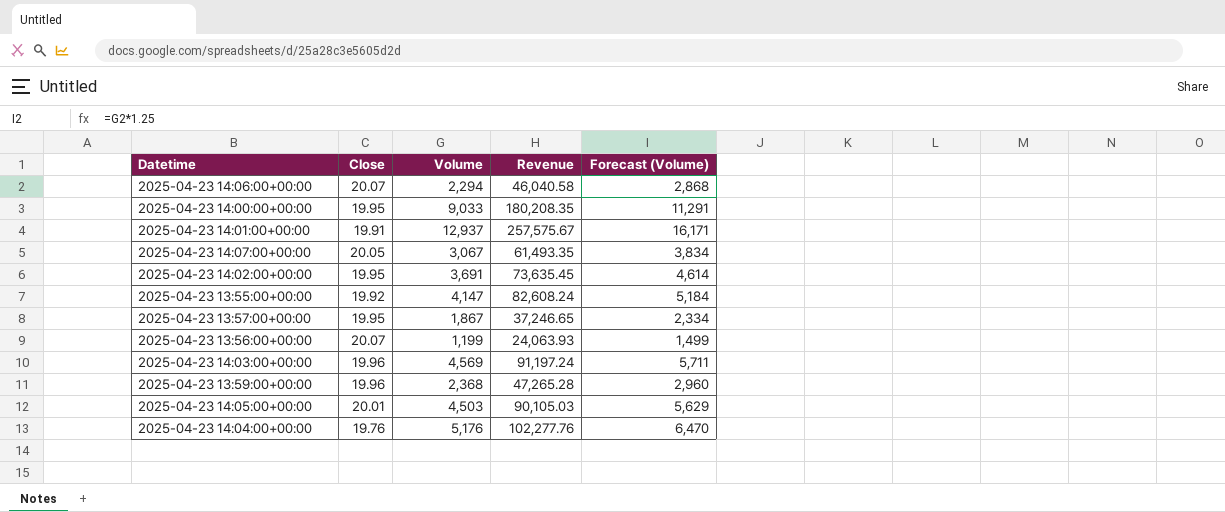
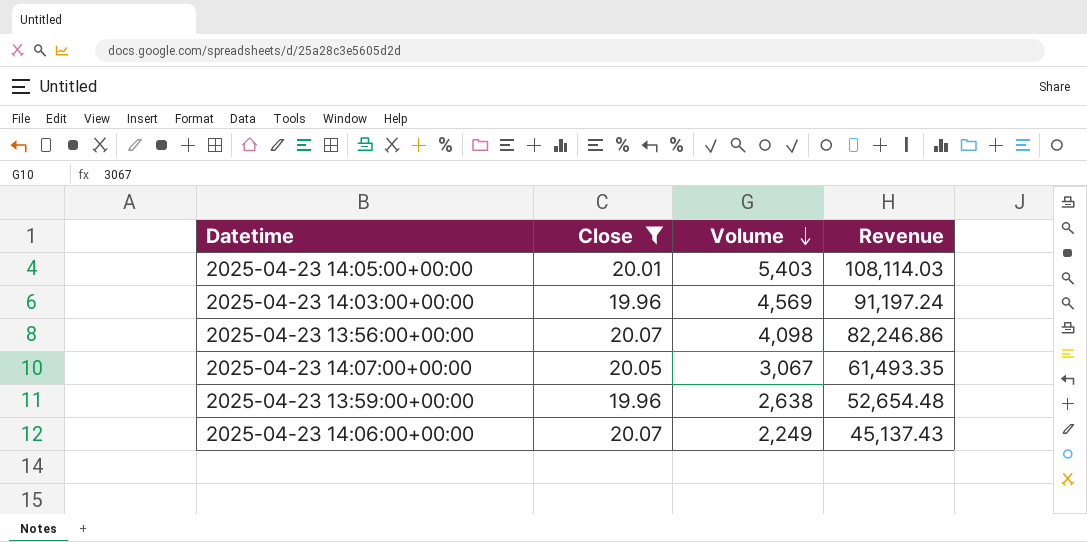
filter: none -> Close >= 19.96
row order: none -> Volume descending
column Forecast (Volume) | formula: [Volume] * 1.25 -> none
2025-04-23 14:05:00+00:00 | Volume: 4,503 -> 5,403
2025-04-23 14:05:00+00:00 | Revenue: 90,105.03 -> 108,114.03
2025-04-23 13:56:00+00:00 | Volume: 1,199 -> 4,098
2025-04-23 13:56:00+00:00 | Revenue: 24,063.93 -> 82,246.86
2025-04-23 13:59:00+00:00 | Volume: 2,368 -> 2,638
2025-04-23 13:59:00+00:00 | Revenue: 47,265.28 -> 52,654.48
2025-04-23 14:06:00+00:00 | Volume: 2,294 -> 2,249
2025-04-23 14:06:00+00:00 | Revenue: 46,040.58 -> 45,137.43

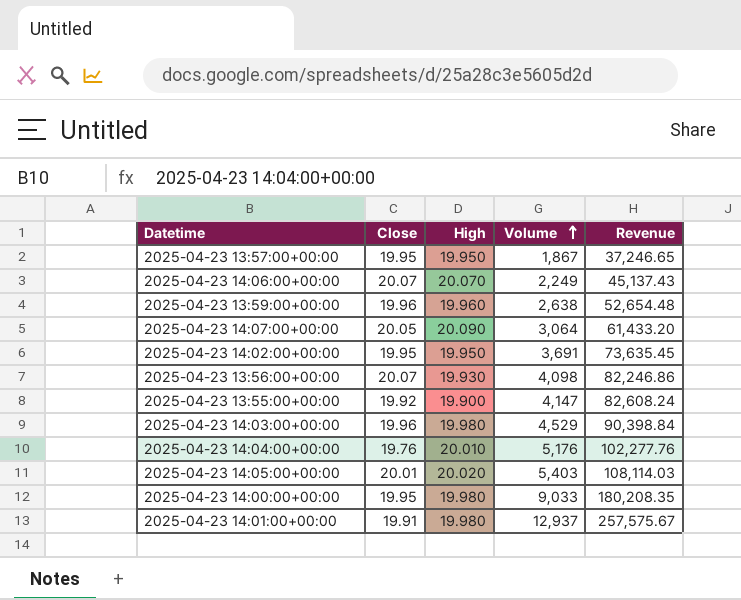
filter: Close >= 19.96 -> none
row order: Volume descending -> Volume ascending
column High | position: none -> 3
2025-04-23 14:07:00+00:00 | Volume: 3,067 -> 3,064
2025-04-23 14:07:00+00:00 | Revenue: 61,493.35 -> 61,433.20
2025-04-23 14:03:00+00:00 | Volume: 4,569 -> 4,529
2025-04-23 14:03:00+00:00 | Revenue: 91,197.24 -> 90,398.84

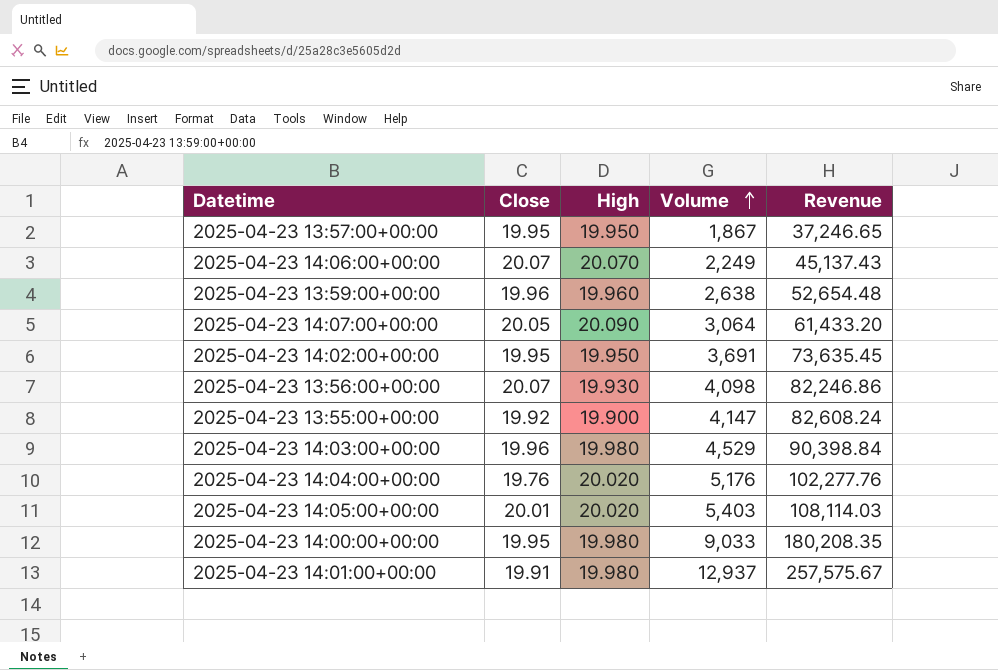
2025-04-23 14:04:00+00:00 | High: 20.010 -> 20.020

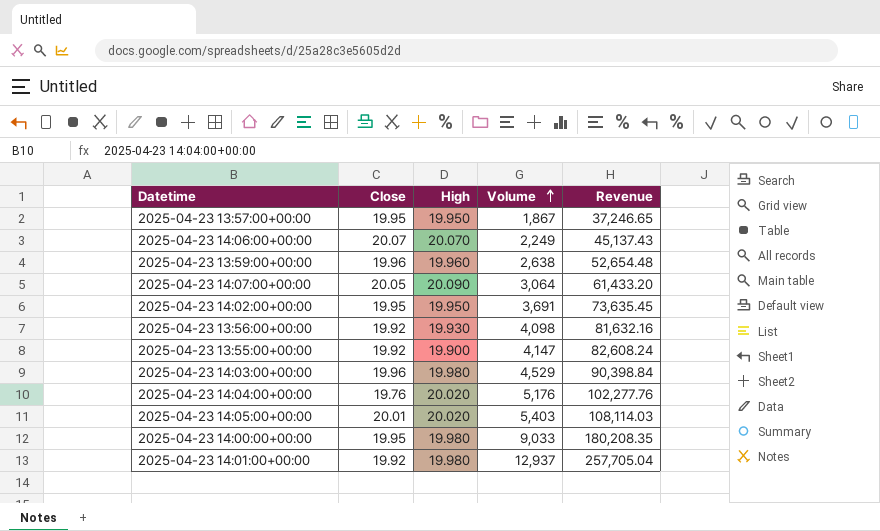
2025-04-23 13:56:00+00:00 | Close: 20.07 -> 19.92
2025-04-23 13:56:00+00:00 | Revenue: 82,246.86 -> 81,632.16
2025-04-23 14:01:00+00:00 | Close: 19.91 -> 19.92
2025-04-23 14:01:00+00:00 | Revenue: 257,575.67 -> 257,705.04

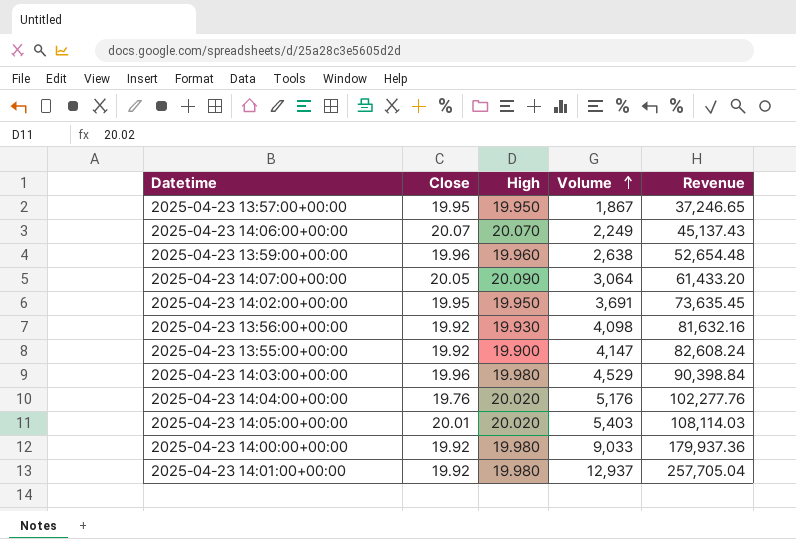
2025-04-23 14:00:00+00:00 | Close: 19.95 -> 19.92
2025-04-23 14:00:00+00:00 | Revenue: 180,208.35 -> 179,937.36

